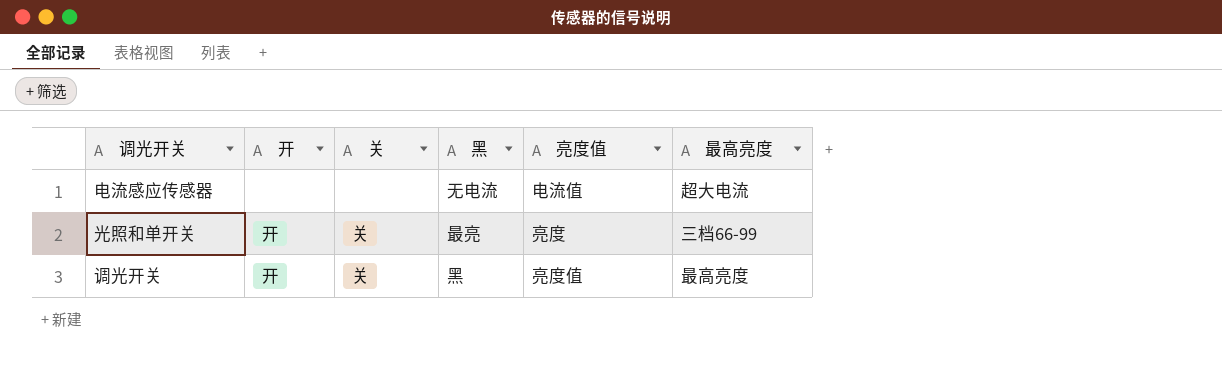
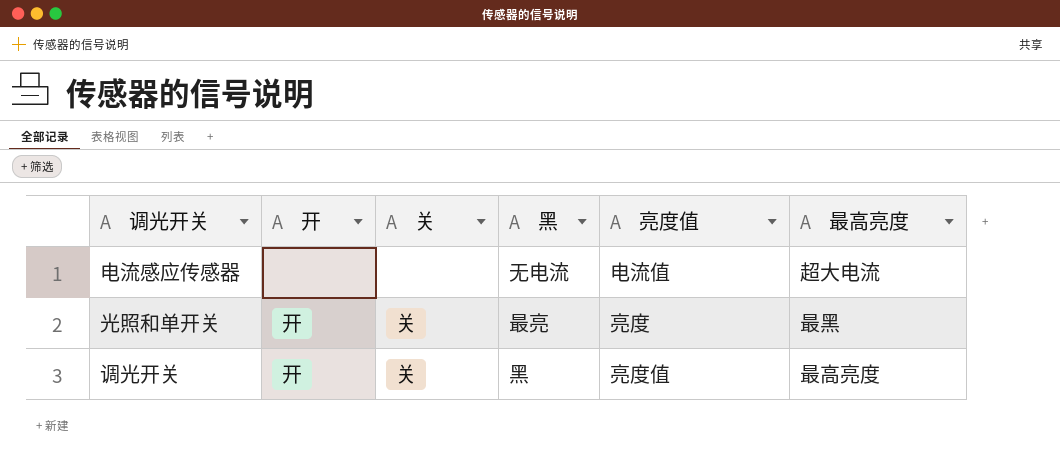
光照和单开关 | 最高亮度: 三档66-99 -> 最黑

